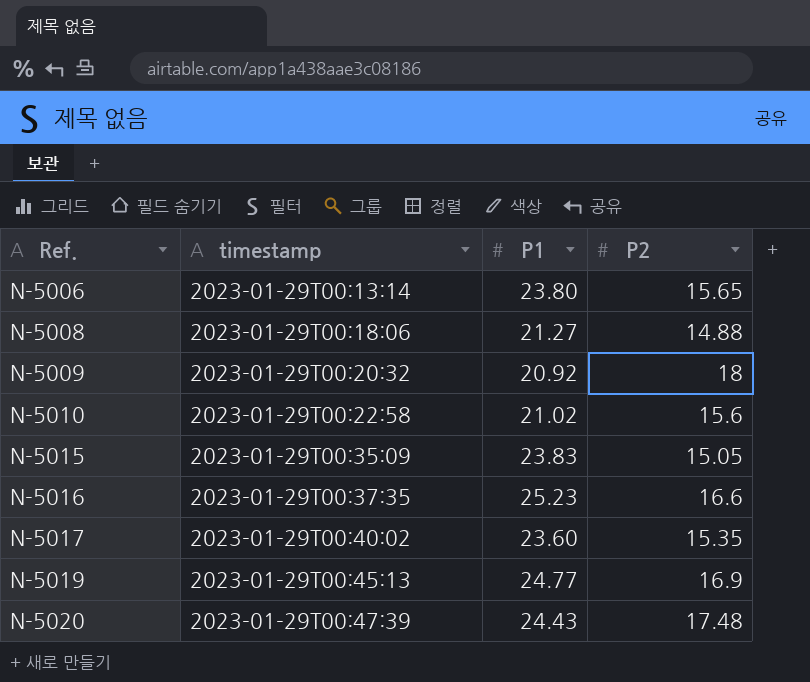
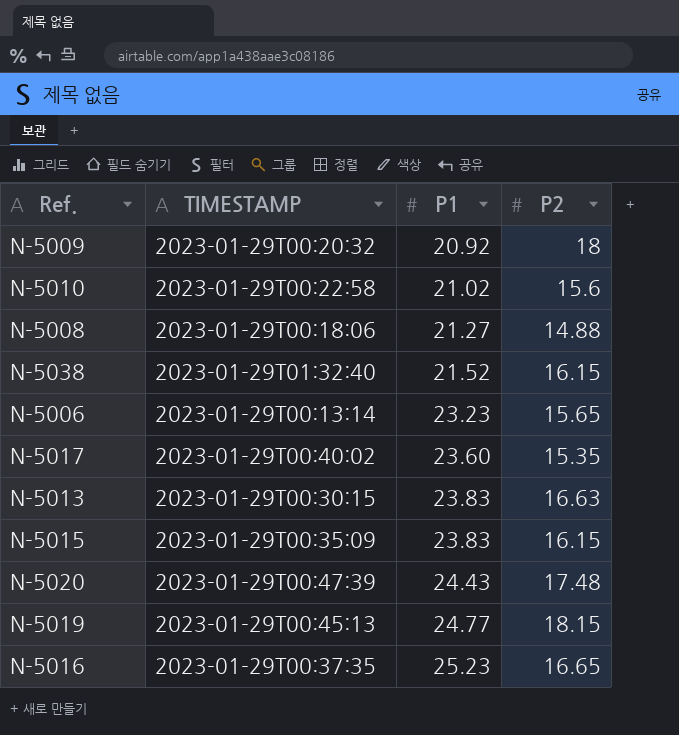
row order: Ref. ascending -> P1 ascending
column name: timestamp -> TIMESTAMP
row N-5038: none -> 2023-01-29T01:32:40 | 21.52 | 16.15
N-5006 | P1: 23.80 -> 23.23
row N-5013: none -> 2023-01-29T00:30:15 | 23.83 | 16.63
N-5015 | P2: 15.05 -> 16.15
N-5019 | P2: 16.9 -> 18.15
N-5016 | P2: 16.6 -> 16.65

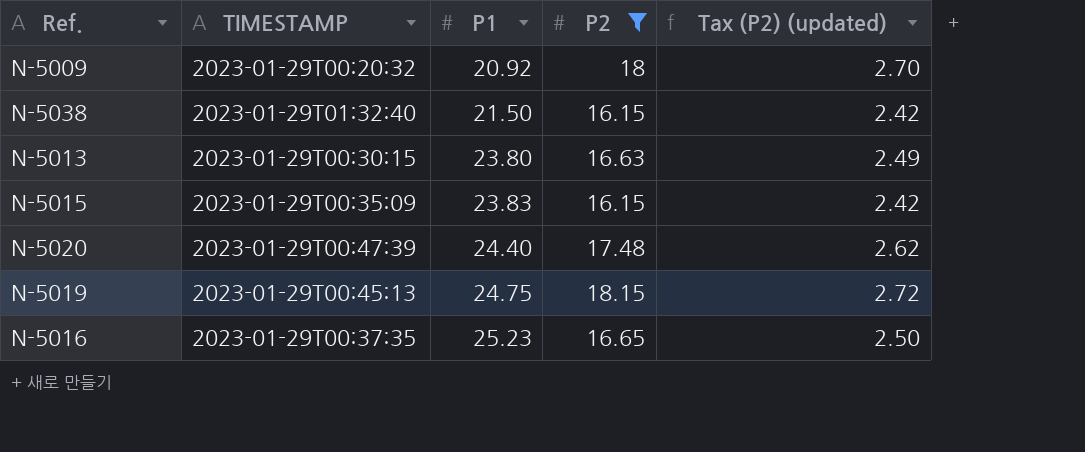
filter: none -> P2 >= 16.15
column Tax (P2) (updated) | formula: none -> [P2] * 0.15
N-5038 | P1: 21.52 -> 21.50
N-5013 | P1: 23.83 -> 23.80
N-5020 | P1: 24.43 -> 24.40
N-5019 | P1: 24.77 -> 24.75

